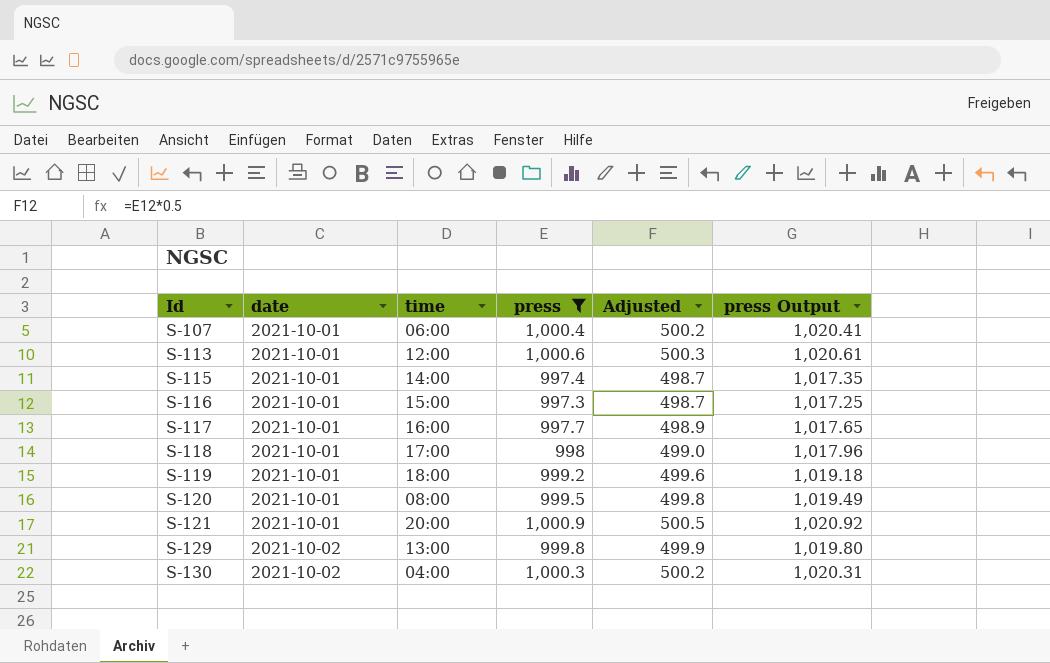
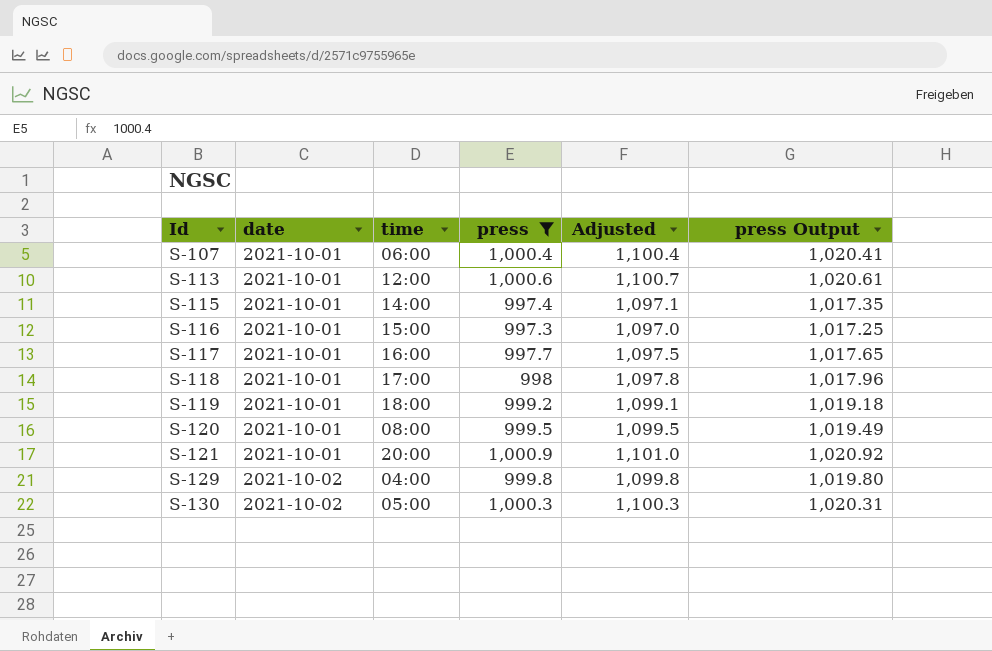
column Adjusted | formula: [press] * 0.5 -> [press] * 1.1
S-129 | time: 13:00 -> 04:00
S-130 | time: 04:00 -> 05:00

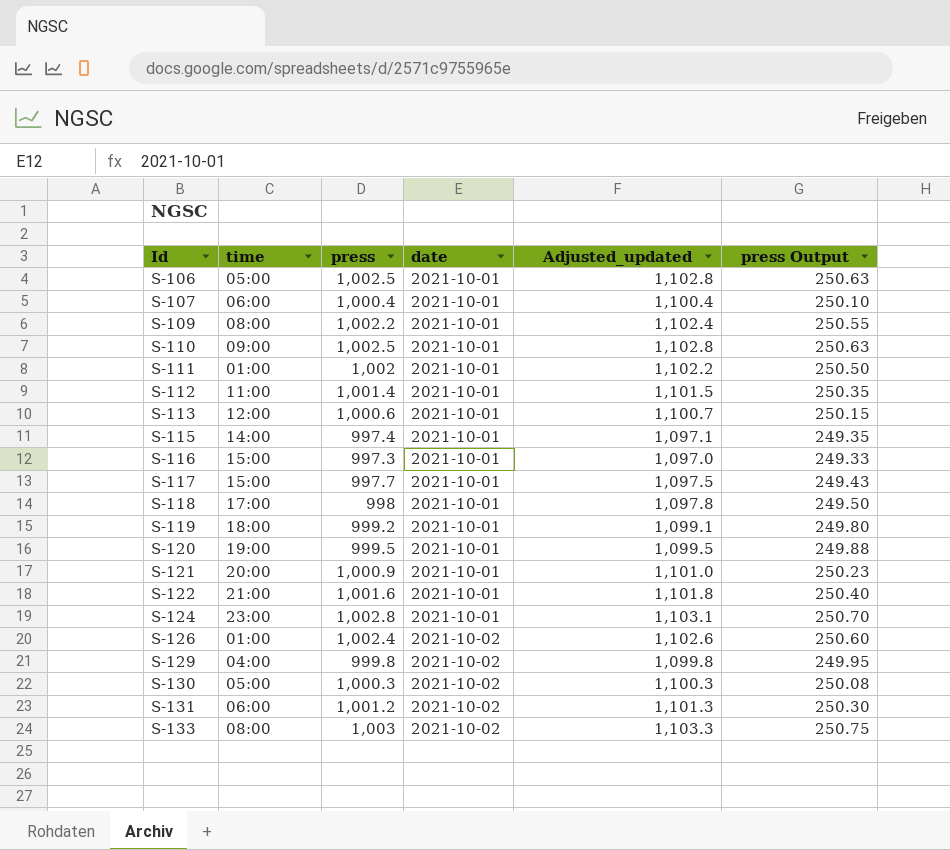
filter: press <= 1,000.9 -> none
column date | position: 2 -> 4
column name: Adjusted -> Adjusted_updated
column press Output | formula: [press] * 1.02 -> [press] * 0.25
S-117 | time: 16:00 -> 15:00
S-120 | time: 08:00 -> 19:00

